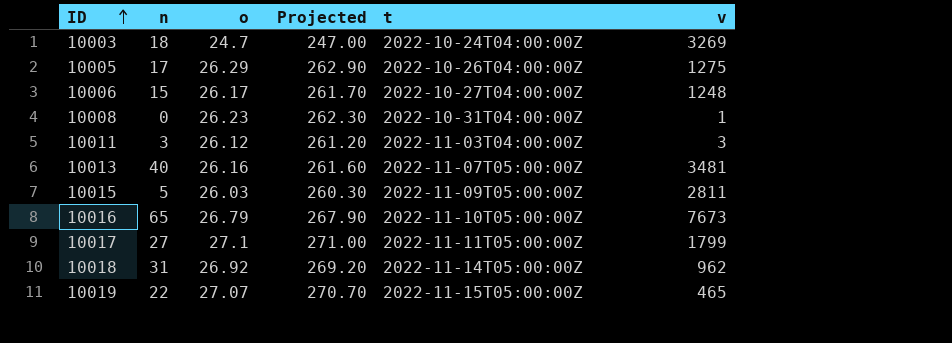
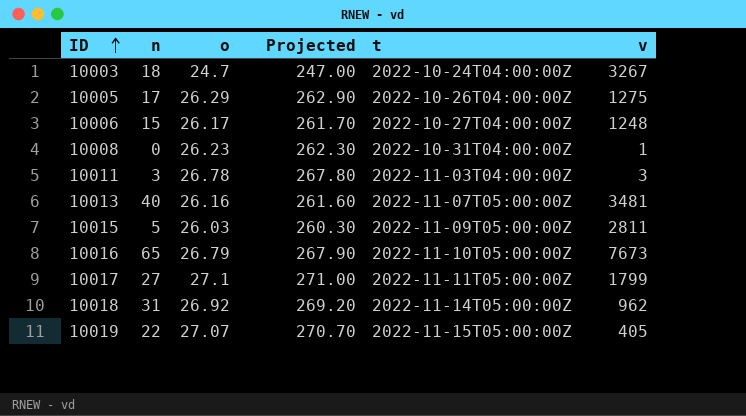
10003 | v: 3269 -> 3267
10011 | o: 26.12 -> 26.78
10011 | Projected: 261.20 -> 267.80
10019 | v: 465 -> 405

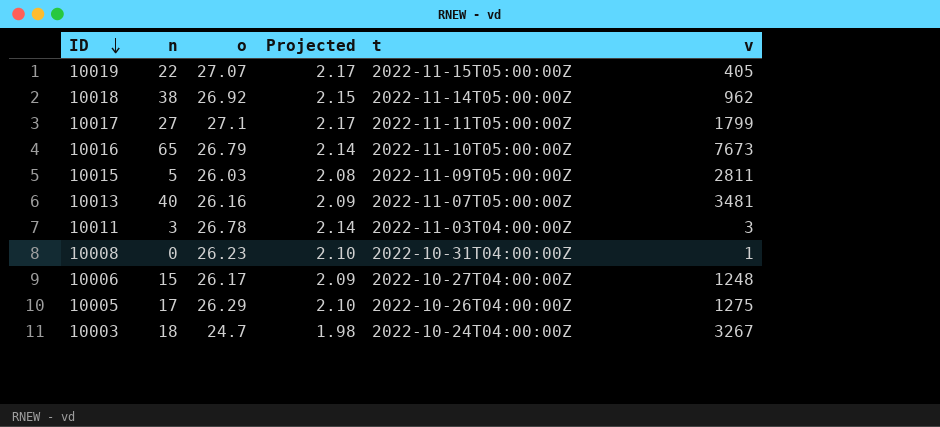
row order: ID ascending -> ID descending
column Projected | formula: [o] * 10 -> [o] * 0.08
10018 | n: 31 -> 38

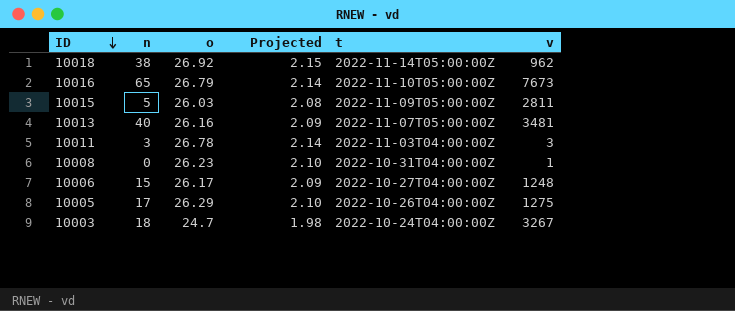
row 10019: 22 | 27.07 | 2.17 | 2022-11-15T05:00:00Z | 405 -> none
row 10017: 27 | 27.1 | 2.17 | 2022-11-11T05:00:00Z | 1799 -> none

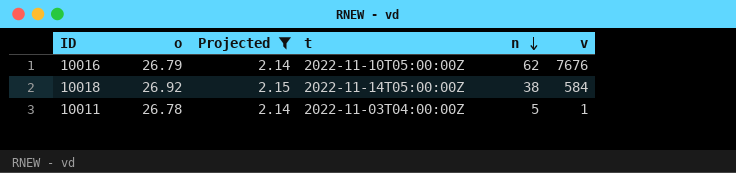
filter: none -> Projected >= 2.14
row order: ID descending -> n descending
column n | position: 2 -> 5
10016 | n: 65 -> 62
10016 | v: 7673 -> 7676
10018 | v: 962 -> 584
10011 | n: 3 -> 5
10011 | v: 3 -> 1

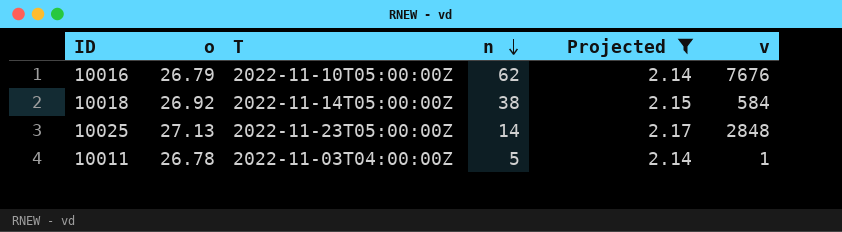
column name: t -> T
column Projected | position: 3 -> 5
row 10025: none -> 27.13 | 2022-11-23T05:00:00Z | 14 | 2.17 | 2848

